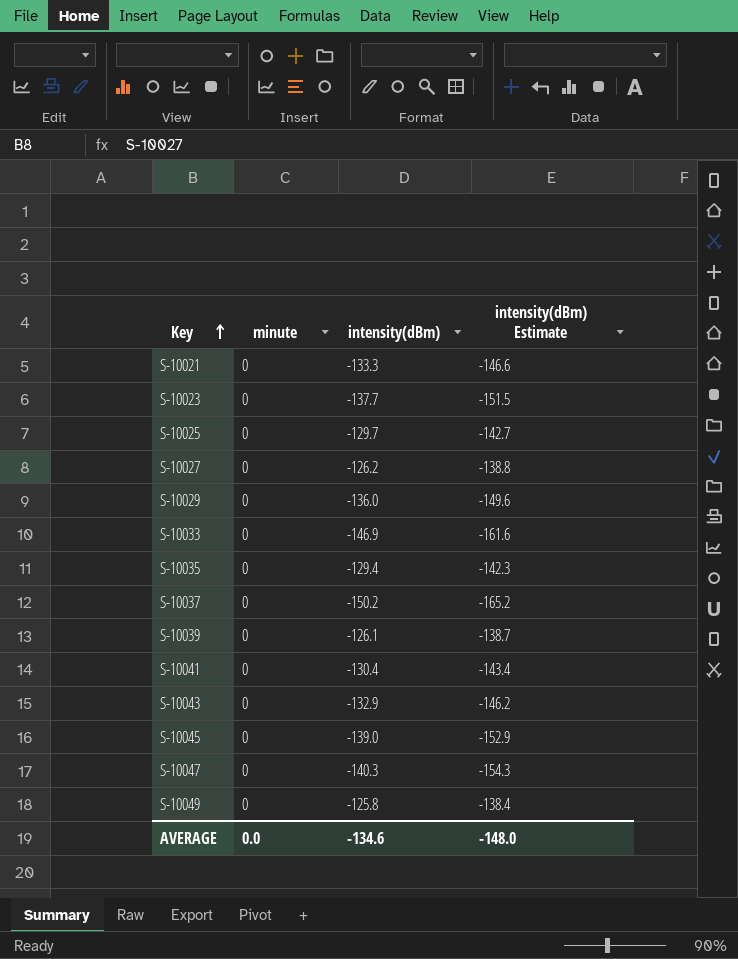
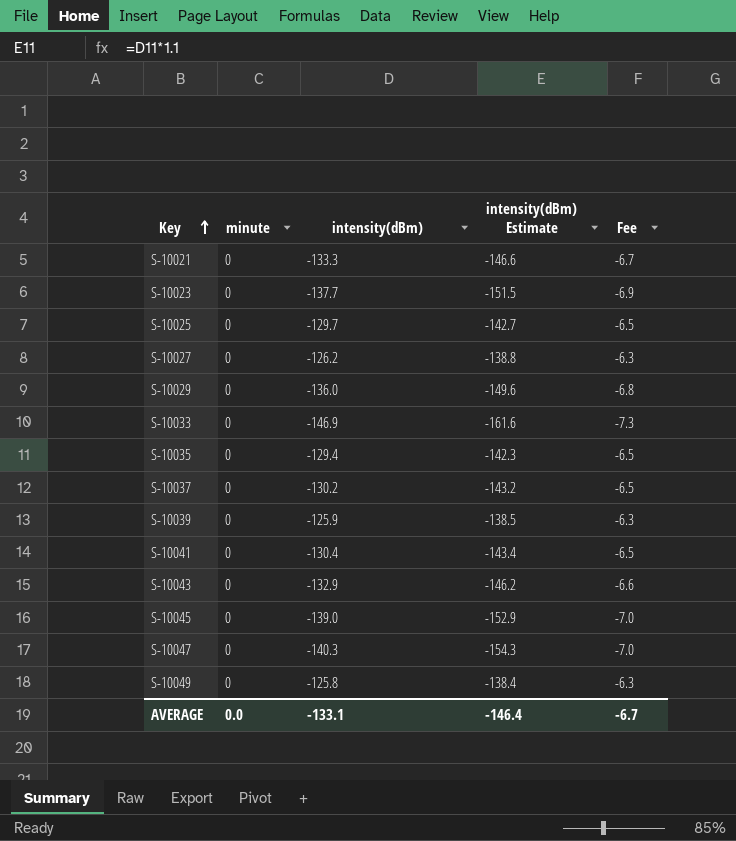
column Fee | formula: none -> [intensity(dBm)] * 0.05
S-10037 | intensity(dBm): -150.2 -> -130.2
S-10037 | intensity(dBm) Estimate: -165.2 -> -143.2
S-10039 | intensity(dBm): -126.1 -> -125.9
S-10039 | intensity(dBm) Estimate: -138.7 -> -138.5
AVERAGE | intensity(dBm): -134.6 -> -133.1
AVERAGE | intensity(dBm) Estimate: -148.0 -> -146.4

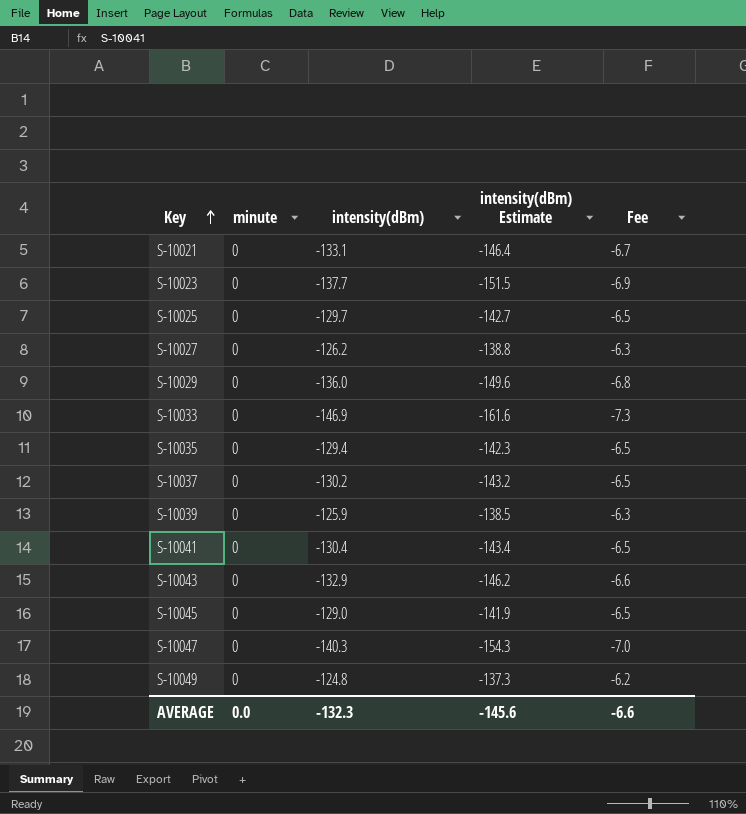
S-10021 | intensity(dBm): -133.3 -> -133.1
S-10021 | intensity(dBm) Estimate: -146.6 -> -146.4
S-10045 | intensity(dBm): -139.0 -> -129.0
S-10045 | intensity(dBm) Estimate: -152.9 -> -141.9
S-10045 | Fee: -7.0 -> -6.5
S-10049 | intensity(dBm): -125.8 -> -124.8
S-10049 | intensity(dBm) Estimate: -138.4 -> -137.3
S-10049 | Fee: -6.3 -> -6.2
AVERAGE | intensity(dBm): -133.1 -> -132.3
AVERAGE | intensity(dBm) Estimate: -146.4 -> -145.6
AVERAGE | Fee: -6.7 -> -6.6

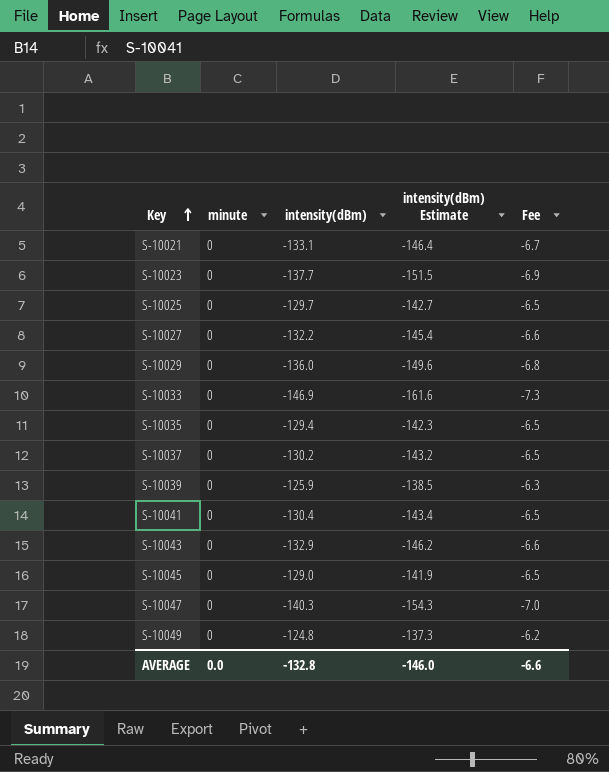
S-10027 | intensity(dBm): -126.2 -> -132.2
S-10027 | intensity(dBm) Estimate: -138.8 -> -145.4
S-10027 | Fee: -6.3 -> -6.6
AVERAGE | intensity(dBm): -132.3 -> -132.8
AVERAGE | intensity(dBm) Estimate: -145.6 -> -146.0

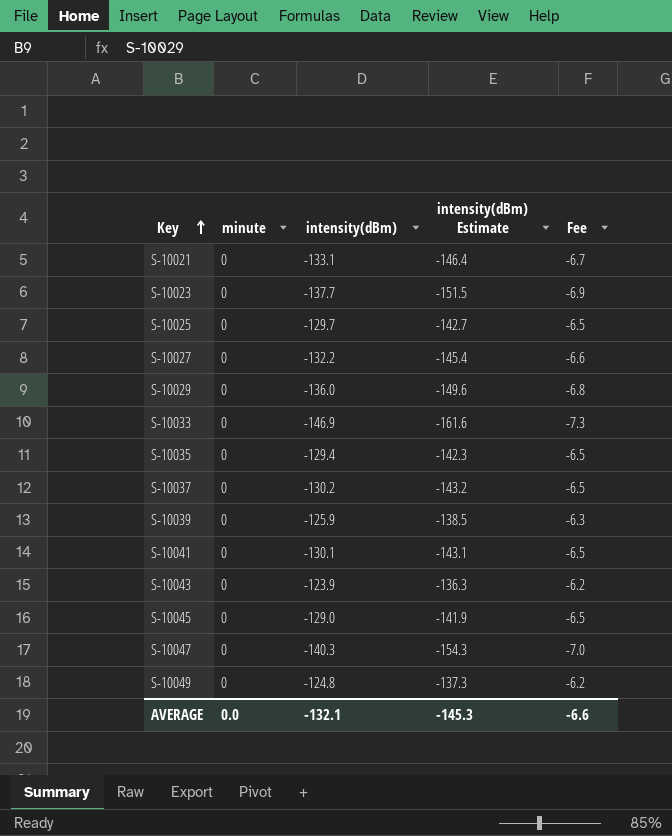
S-10041 | intensity(dBm): -130.4 -> -130.1
S-10041 | intensity(dBm) Estimate: -143.4 -> -143.1
S-10043 | intensity(dBm): -132.9 -> -123.9
S-10043 | intensity(dBm) Estimate: -146.2 -> -136.3
S-10043 | Fee: -6.6 -> -6.2
AVERAGE | intensity(dBm): -132.8 -> -132.1
AVERAGE | intensity(dBm) Estimate: -146.0 -> -145.3

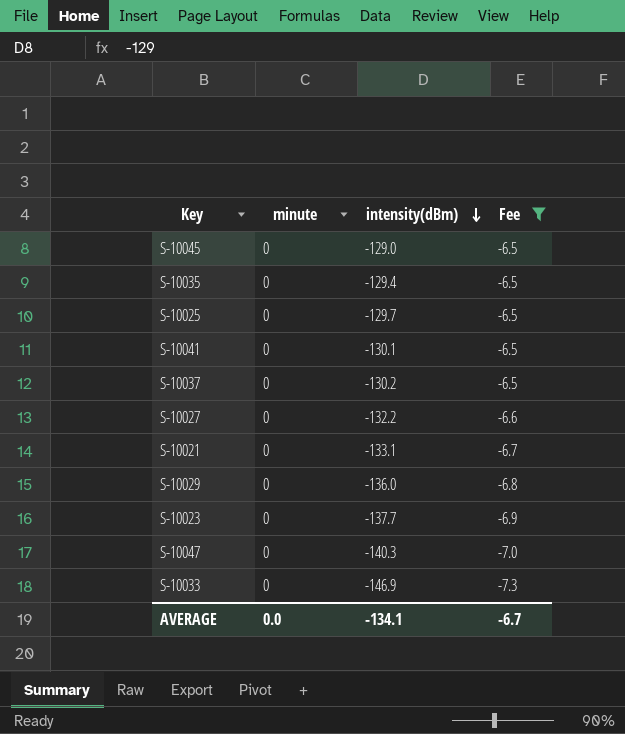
filter: none -> Fee <= -6.5
row order: Key ascending -> intensity(dBm) descending
column intensity(dBm) Estimate | formula: [intensity(dBm)] * 1.1 -> none
AVERAGE | intensity(dBm): -132.1 -> -134.1
AVERAGE | Fee: -6.6 -> -6.7

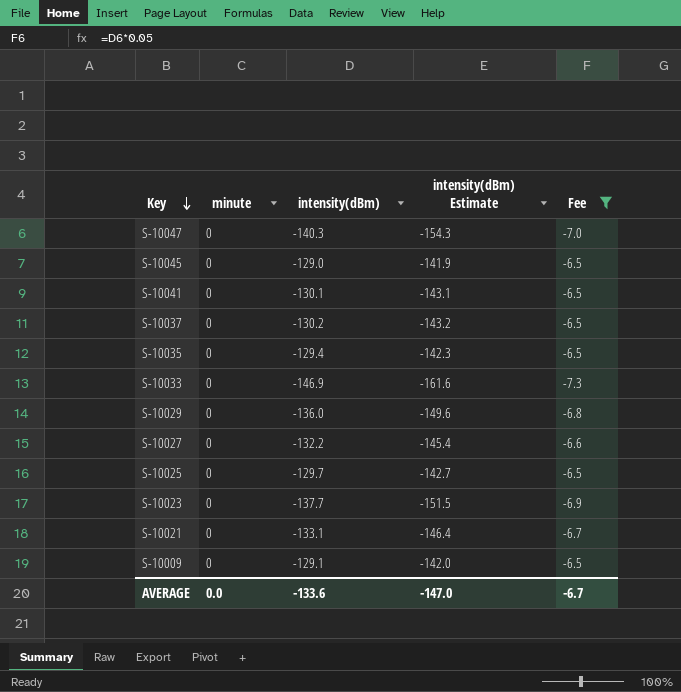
row order: intensity(dBm) descending -> Key descending
column intensity(dBm) Estimate | formula: none -> [intensity(dBm)] * 1.1
row S-10009: none -> 0 | -129.1 | -142.0 | -6.5
AVERAGE | intensity(dBm): -134.1 -> -133.6

